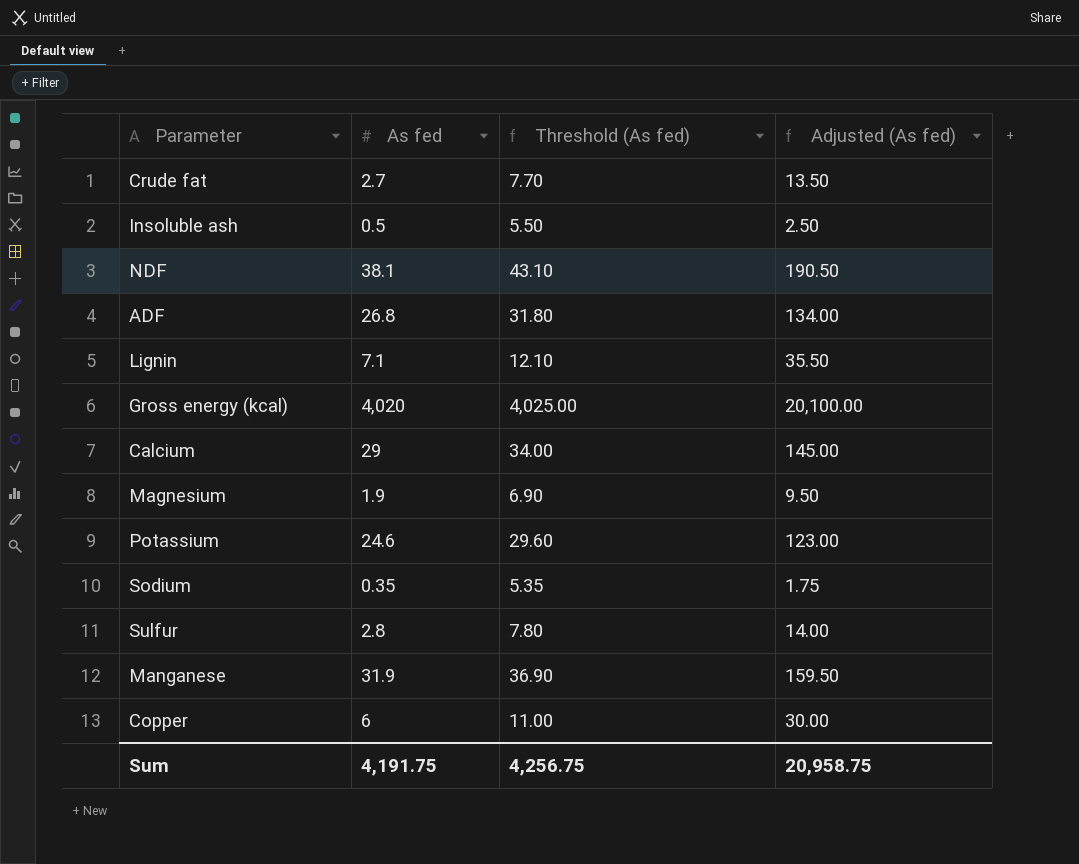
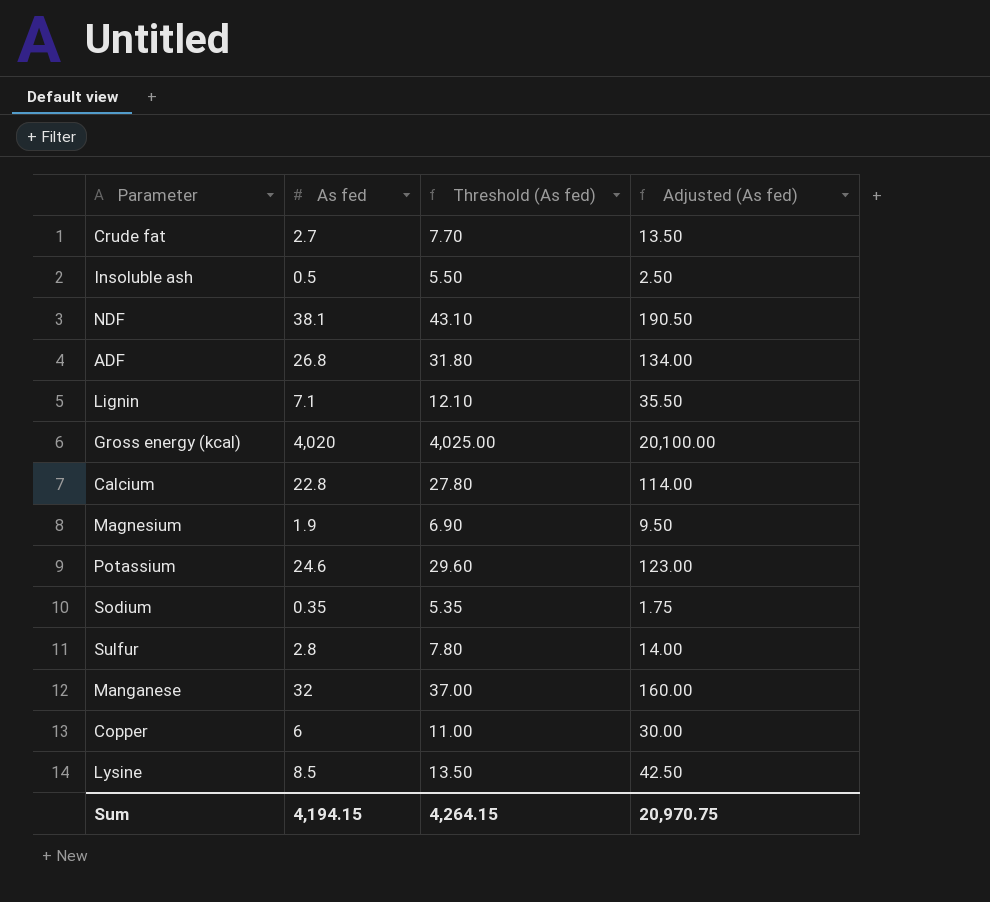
Calcium | As fed: 29 -> 22.8
Calcium | Threshold (As fed): 34.00 -> 27.80
Calcium | Adjusted (As fed): 145.00 -> 114.00
Manganese | As fed: 31.9 -> 32
Manganese | Threshold (As fed): 36.90 -> 37.00
Manganese | Adjusted (As fed): 159.50 -> 160.00
row Lysine: none -> 8.5 | 13.50 | 42.50
Sum | As fed: 4,191.75 -> 4,194.15
Sum | Threshold (As fed): 4,256.75 -> 4,264.15
Sum | Adjusted (As fed): 20,958.75 -> 20,970.75

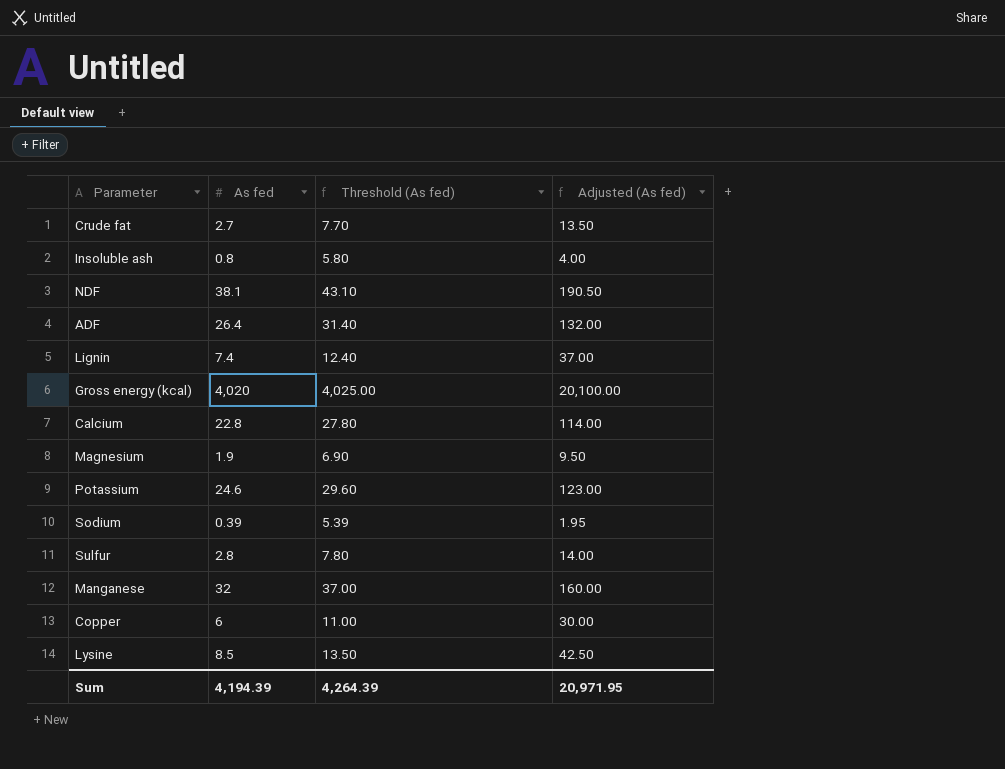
Insoluble ash | As fed: 0.5 -> 0.8
Insoluble ash | Threshold (As fed): 5.50 -> 5.80
Insoluble ash | Adjusted (As fed): 2.50 -> 4.00
ADF | As fed: 26.8 -> 26.4
ADF | Threshold (As fed): 31.80 -> 31.40
ADF | Adjusted (As fed): 134.00 -> 132.00
Lignin | As fed: 7.1 -> 7.4
Lignin | Threshold (As fed): 12.10 -> 12.40
Lignin | Adjusted (As fed): 35.50 -> 37.00
Sodium | As fed: 0.35 -> 0.39
Sodium | Threshold (As fed): 5.35 -> 5.39
Sodium | Adjusted (As fed): 1.75 -> 1.95
Sum | As fed: 4,194.15 -> 4,194.39
Sum | Threshold (As fed): 4,264.15 -> 4,264.39
Sum | Adjusted (As fed): 20,970.75 -> 20,971.95

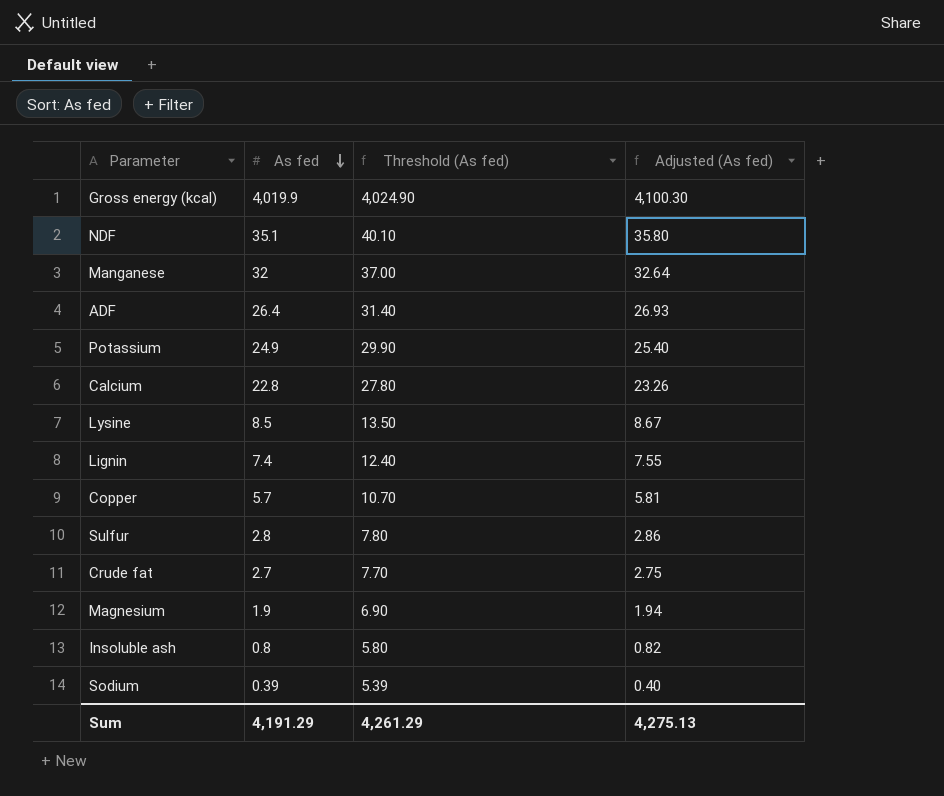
row order: none -> As fed descending
column Adjusted (As fed) | formula: [As fed] * 5 -> [As fed] * 1.02
Gross energy (kcal) | As fed: 4,020 -> 4,019.9
Gross energy (kcal) | Threshold (As fed): 4,025.00 -> 4,024.90
NDF | As fed: 38.1 -> 35.1
NDF | Threshold (As fed): 43.10 -> 40.10
Potassium | As fed: 24.6 -> 24.9
Potassium | Threshold (As fed): 29.60 -> 29.90
Copper | As fed: 6 -> 5.7
Copper | Threshold (As fed): 11.00 -> 10.70
Sum | As fed: 4,194.39 -> 4,191.29
Sum | Threshold (As fed): 4,264.39 -> 4,261.29
Sum | Adjusted (As fed): 20,971.95 -> 4,275.13

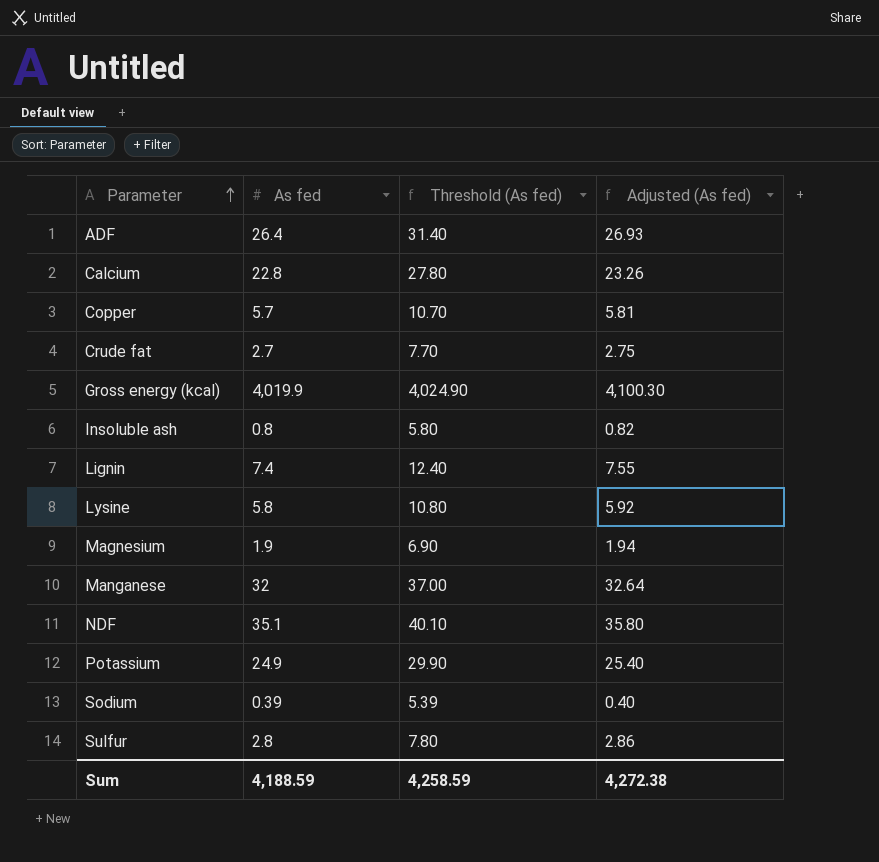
row order: As fed descending -> Parameter ascending
Lysine | As fed: 8.5 -> 5.8
Lysine | Threshold (As fed): 13.50 -> 10.80
Lysine | Adjusted (As fed): 8.67 -> 5.92
Sum | As fed: 4,191.29 -> 4,188.59
Sum | Threshold (As fed): 4,261.29 -> 4,258.59
Sum | Adjusted (As fed): 4,275.13 -> 4,272.38

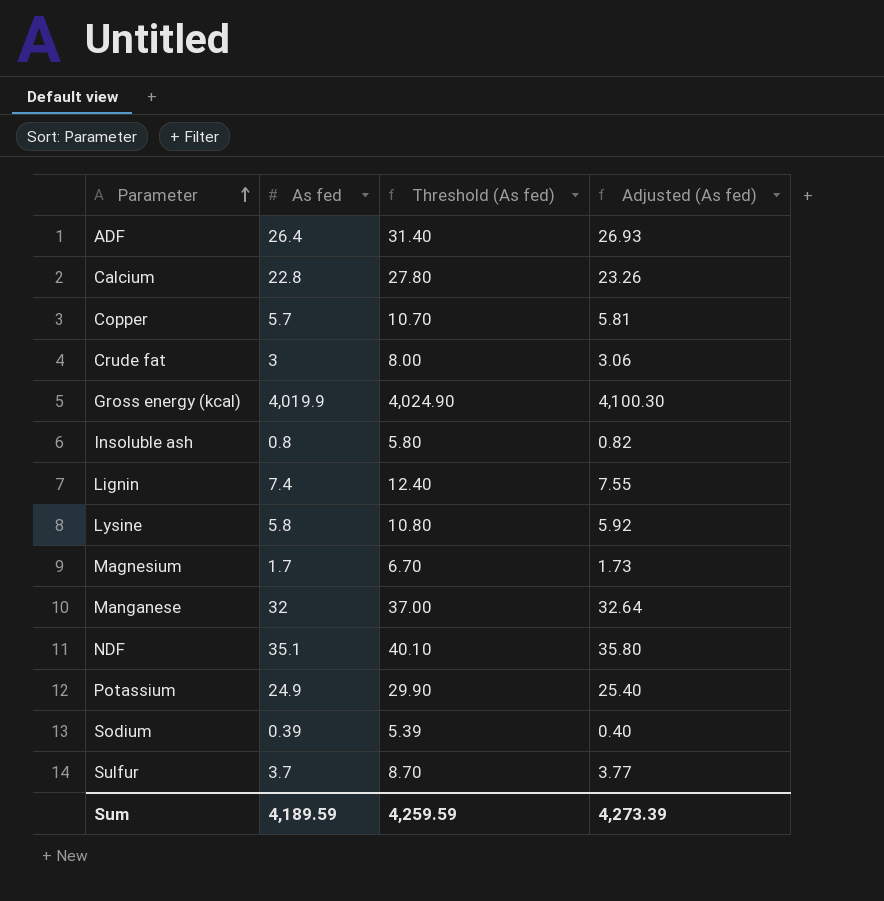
Crude fat | As fed: 2.7 -> 3
Crude fat | Threshold (As fed): 7.70 -> 8.00
Crude fat | Adjusted (As fed): 2.75 -> 3.06
Magnesium | As fed: 1.9 -> 1.7
Magnesium | Threshold (As fed): 6.90 -> 6.70
Magnesium | Adjusted (As fed): 1.94 -> 1.73
Sulfur | As fed: 2.8 -> 3.7
Sulfur | Threshold (As fed): 7.80 -> 8.70
Sulfur | Adjusted (As fed): 2.86 -> 3.77
Sum | As fed: 4,188.59 -> 4,189.59
Sum | Threshold (As fed): 4,258.59 -> 4,259.59
Sum | Adjusted (As fed): 4,272.38 -> 4,273.39

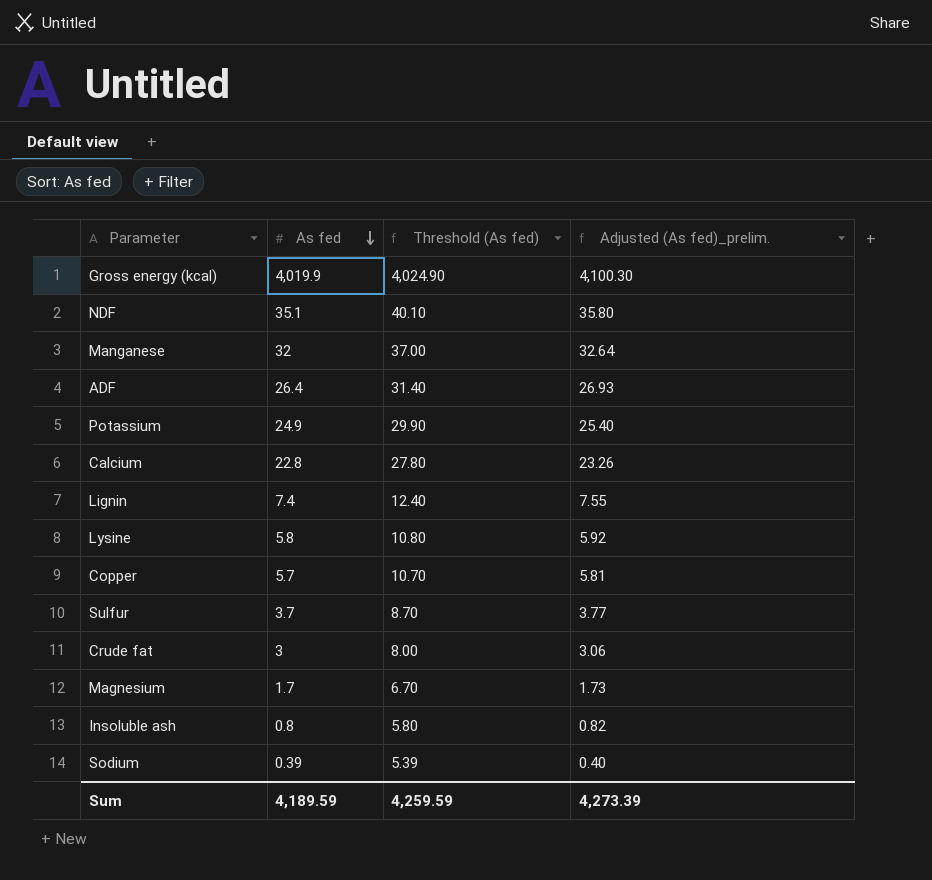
row order: Parameter ascending -> As fed descending
column name: Adjusted (As fed) -> Adjusted (As fed)_prelim.

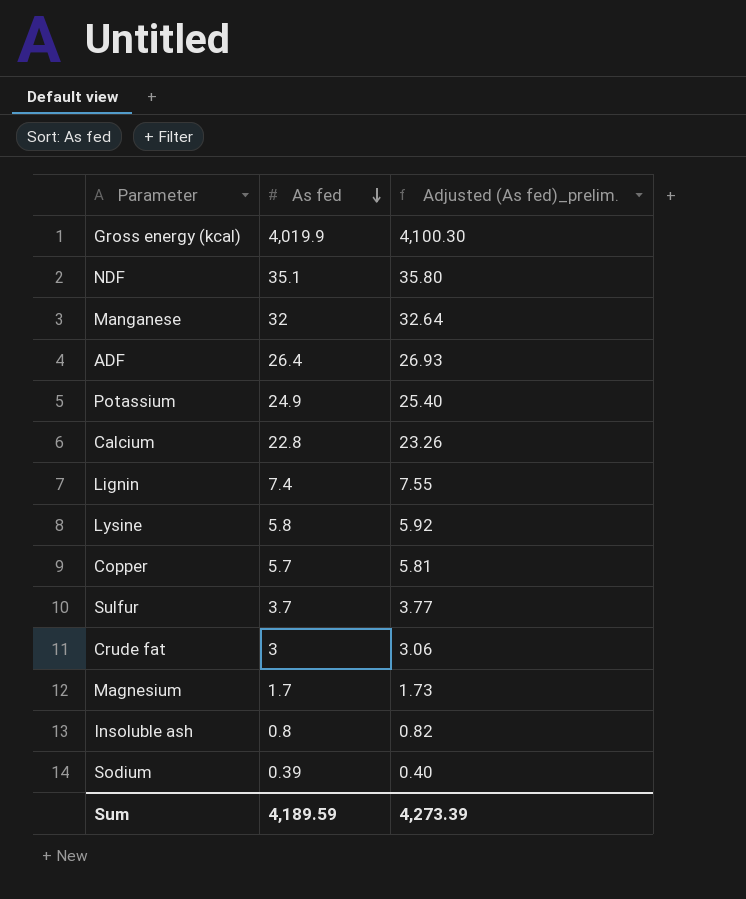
column Threshold (As fed) | formula: [As fed] + 5 -> none

